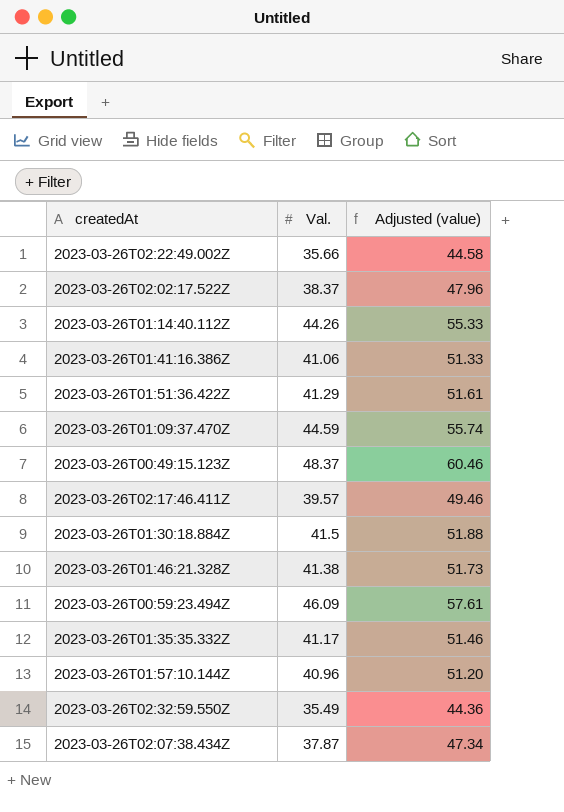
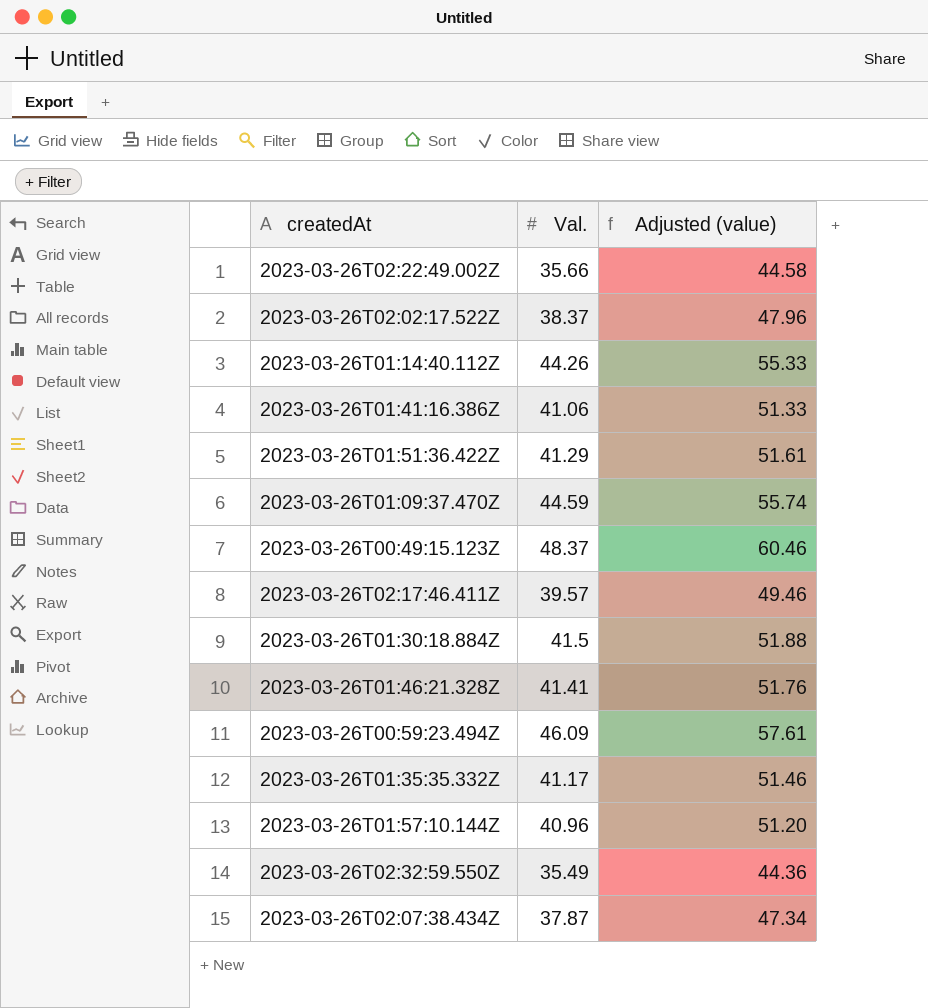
2023-03-26T01:46:21.328Z | Val.: 41.38 -> 41.41
2023-03-26T01:46:21.328Z | Adjusted (value): 51.73 -> 51.76

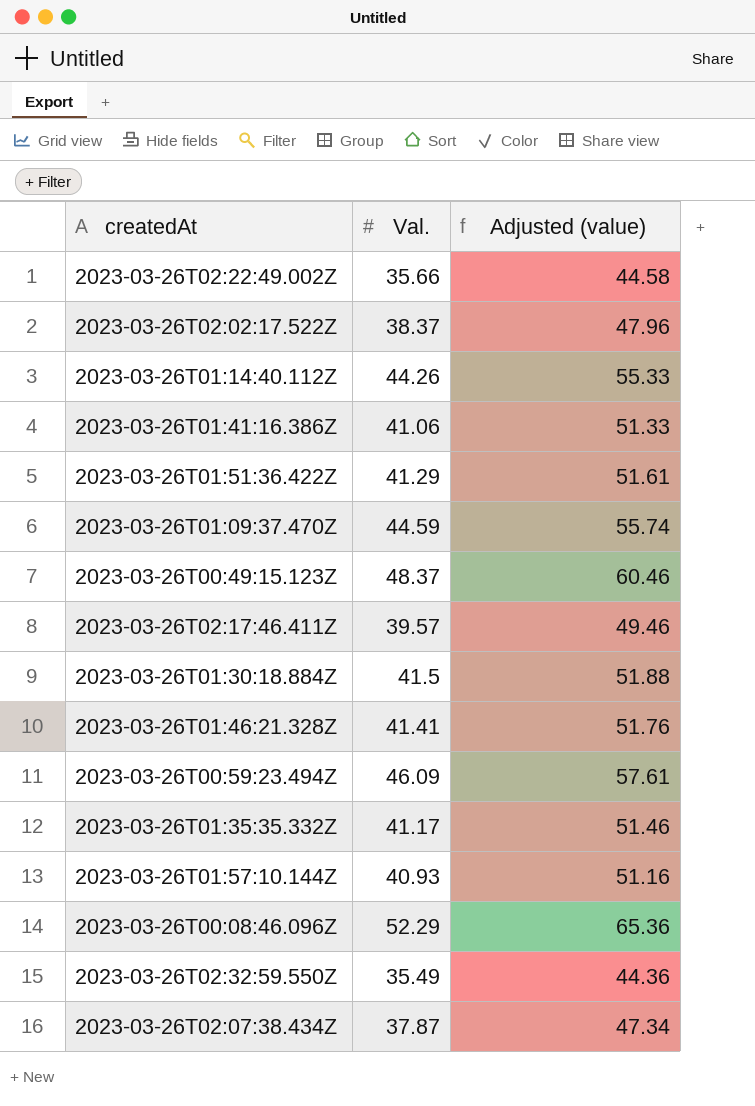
2023-03-26T01:57:10.144Z | Val.: 40.96 -> 40.93
2023-03-26T01:57:10.144Z | Adjusted (value): 51.20 -> 51.16
row 2023-03-26T00:08:46.096Z: none -> 52.29 | 65.36

